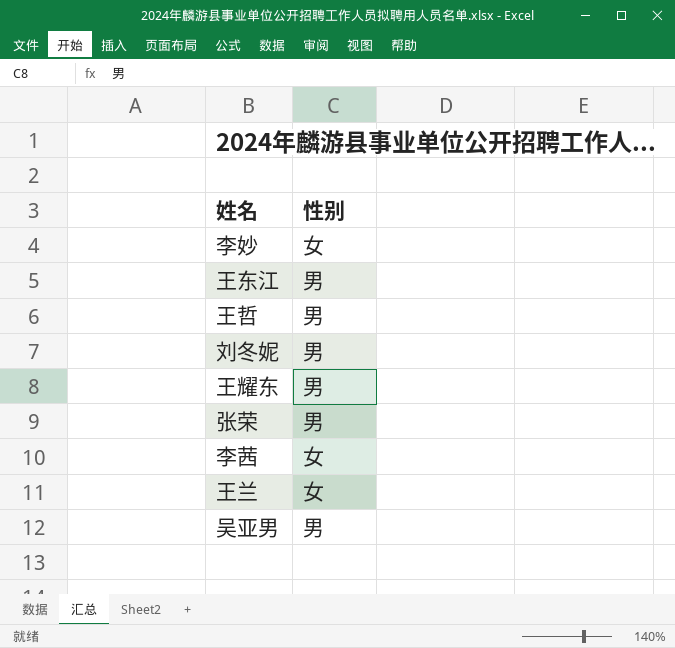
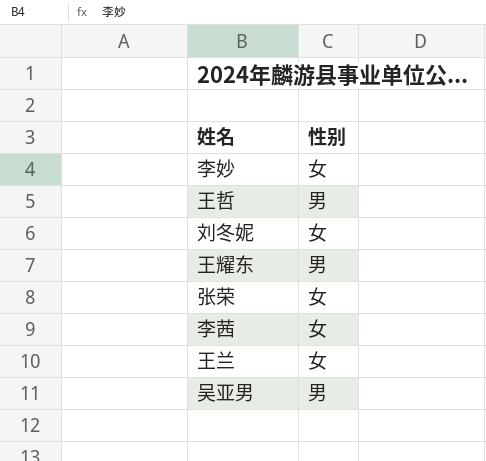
row 王东江: 男 -> none
刘冬妮 | 性别: 男 -> 女
张荣 | 性别: 男 -> 女

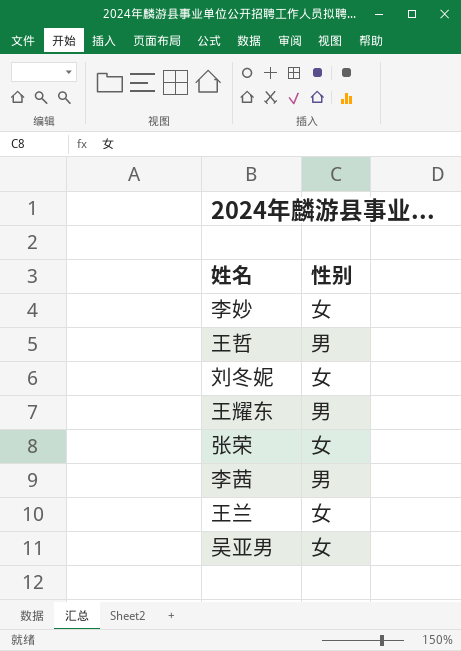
李茜 | 性别: 女 -> 男
吴亚男 | 性别: 男 -> 女

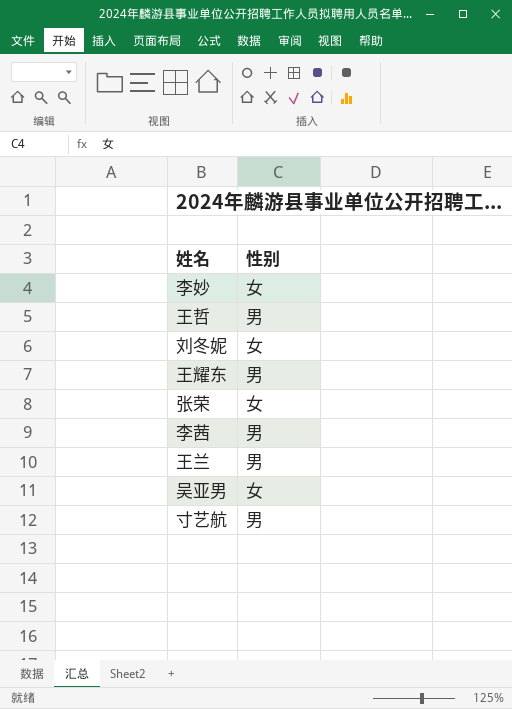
王兰 | 性别: 女 -> 男
row 寸艺航: none -> 男

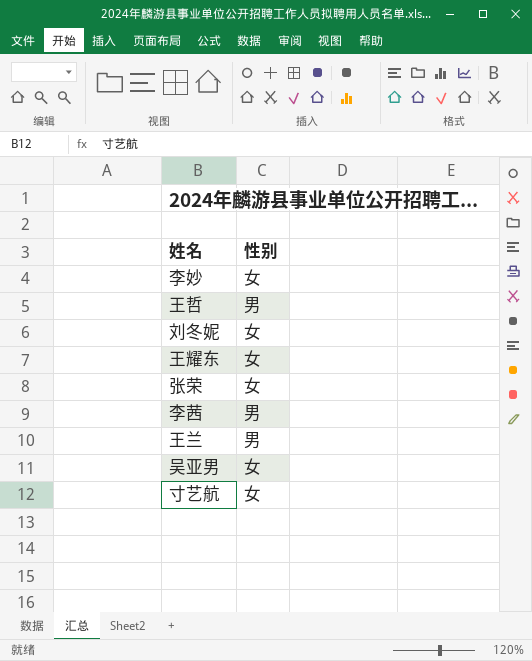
王耀东 | 性别: 男 -> 女
寸艺航 | 性别: 男 -> 女

